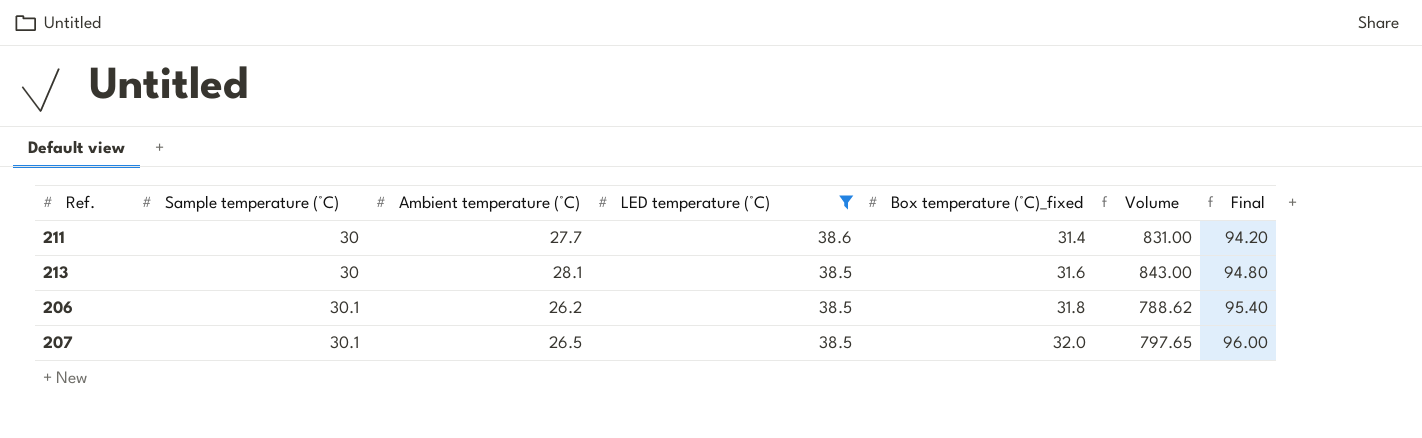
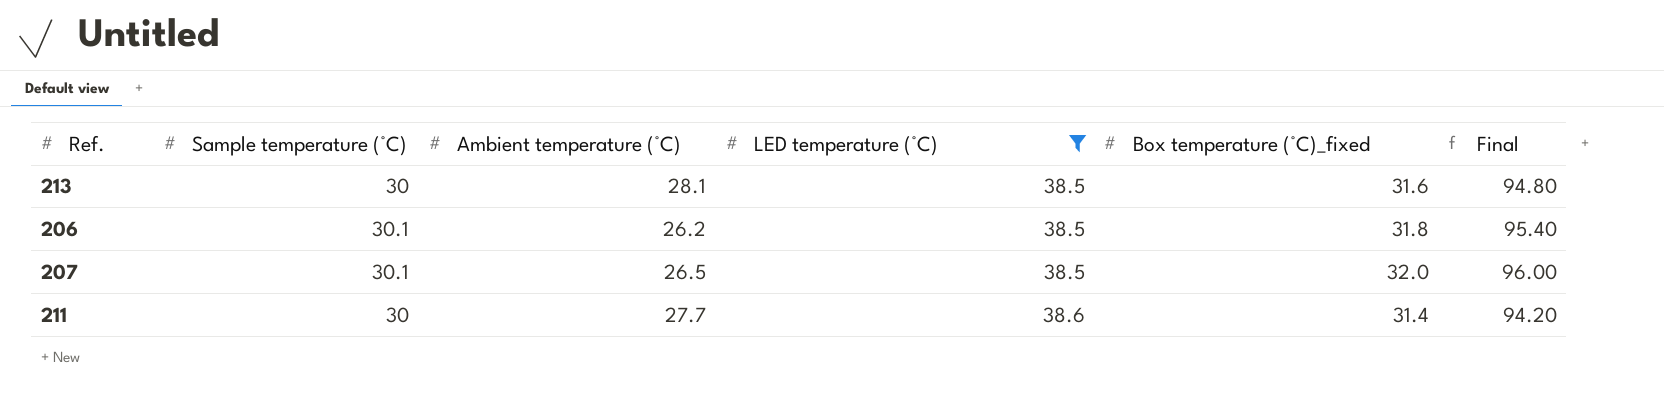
row order: Sample temperature (°C) ascending -> LED temperature (°C) ascending
column Volume | formula: [Sample temperature (°C)] * [Ambient temperature (°C)] -> none

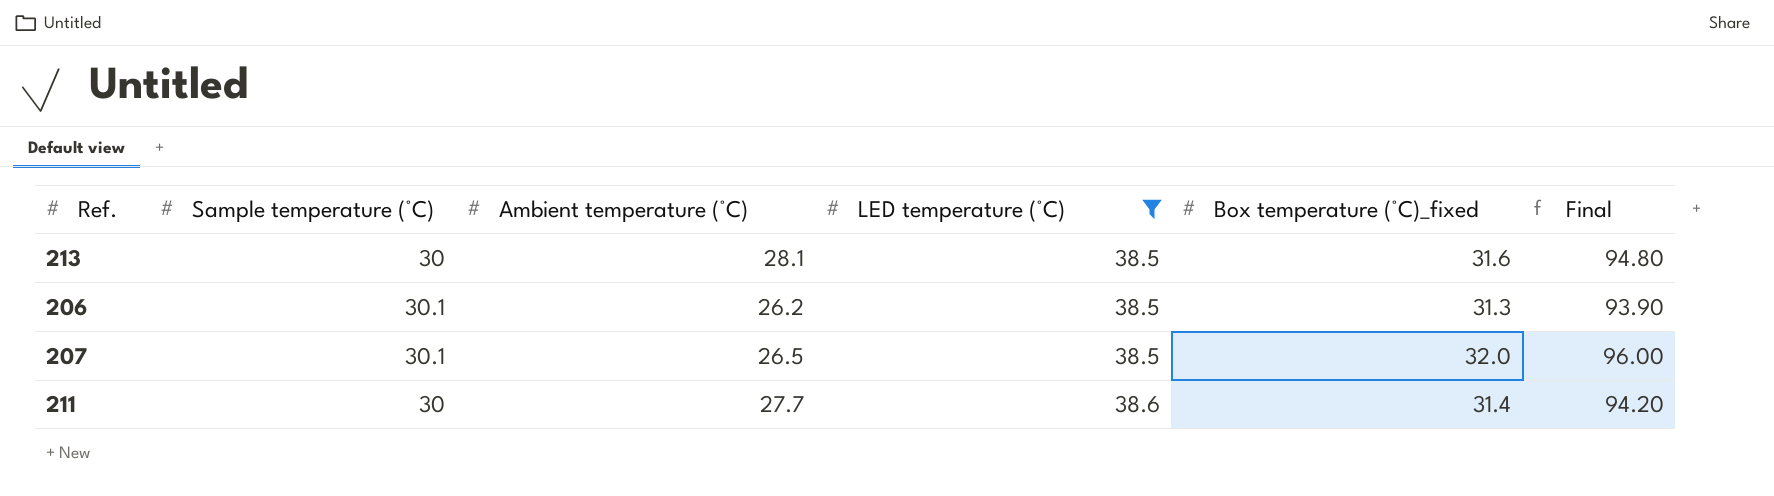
206 | Box temperature (°C)_fixed: 31.8 -> 31.3
206 | Final: 95.40 -> 93.90

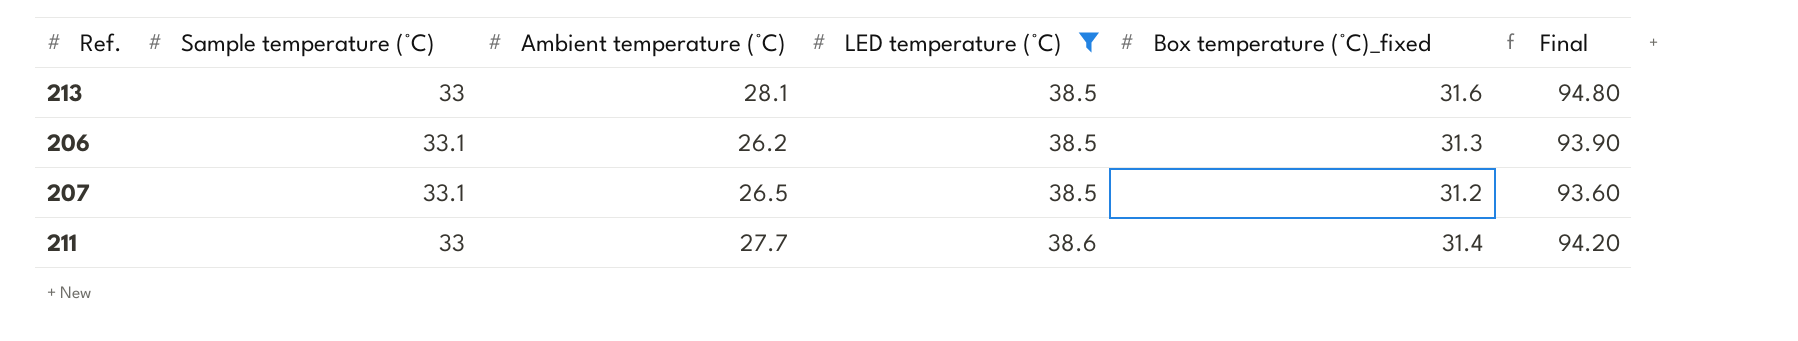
213 | Sample temperature (°C): 30 -> 33
206 | Sample temperature (°C): 30.1 -> 33.1
207 | Sample temperature (°C): 30.1 -> 33.1
207 | Box temperature (°C)_fixed: 32.0 -> 31.2
207 | Final: 96.00 -> 93.60
211 | Sample temperature (°C): 30 -> 33

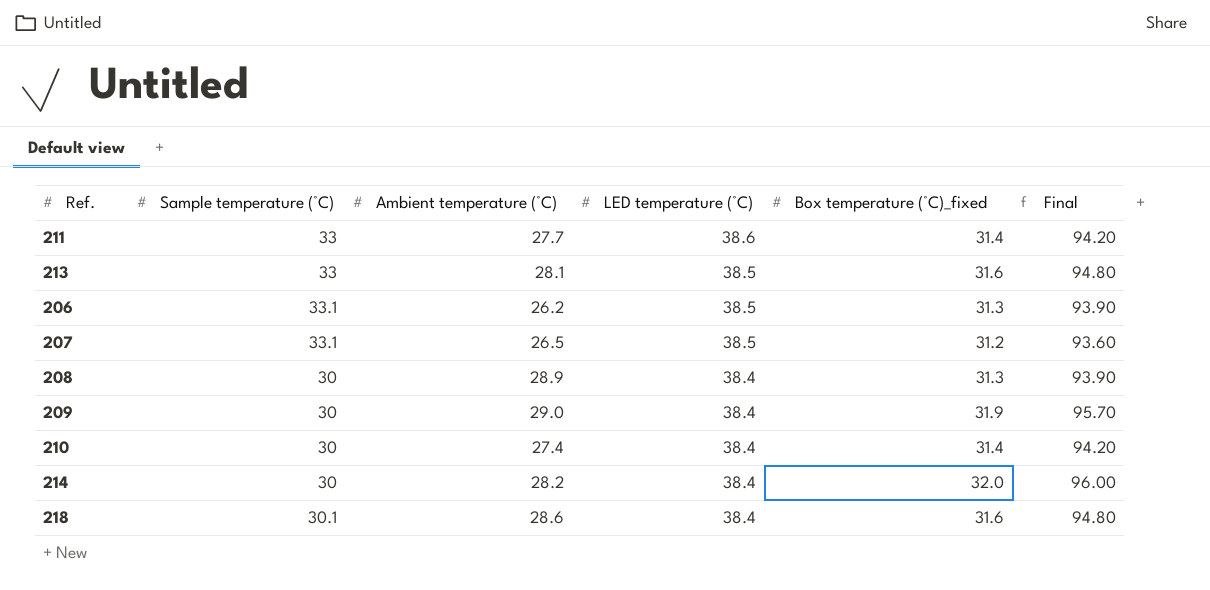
filter: LED temperature (°C) != 38.4 -> none
row order: LED temperature (°C) ascending -> LED temperature (°C) descending

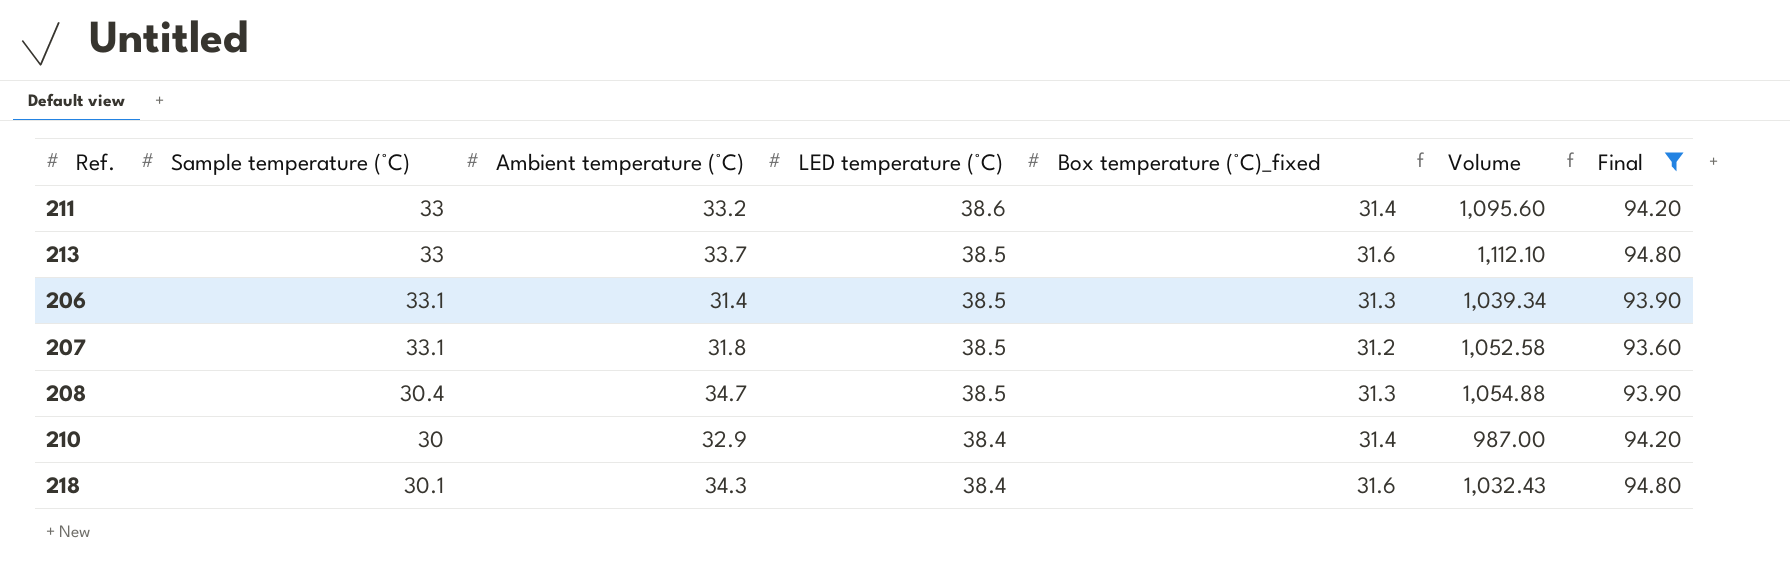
filter: none -> Final <= 94.80
column Volume | formula: none -> [Sample temperature (°C)] * [Ambient temperature (°C)]
211 | Ambient temperature (°C): 27.7 -> 33.2
213 | Ambient temperature (°C): 28.1 -> 33.7
206 | Ambient temperature (°C): 26.2 -> 31.4
207 | Ambient temperature (°C): 26.5 -> 31.8
208 | Sample temperature (°C): 30 -> 30.4
208 | Ambient temperature (°C): 28.9 -> 34.7
208 | LED temperature (°C): 38.4 -> 38.5
210 | Ambient temperature (°C): 27.4 -> 32.9
218 | Ambient temperature (°C): 28.6 -> 34.3

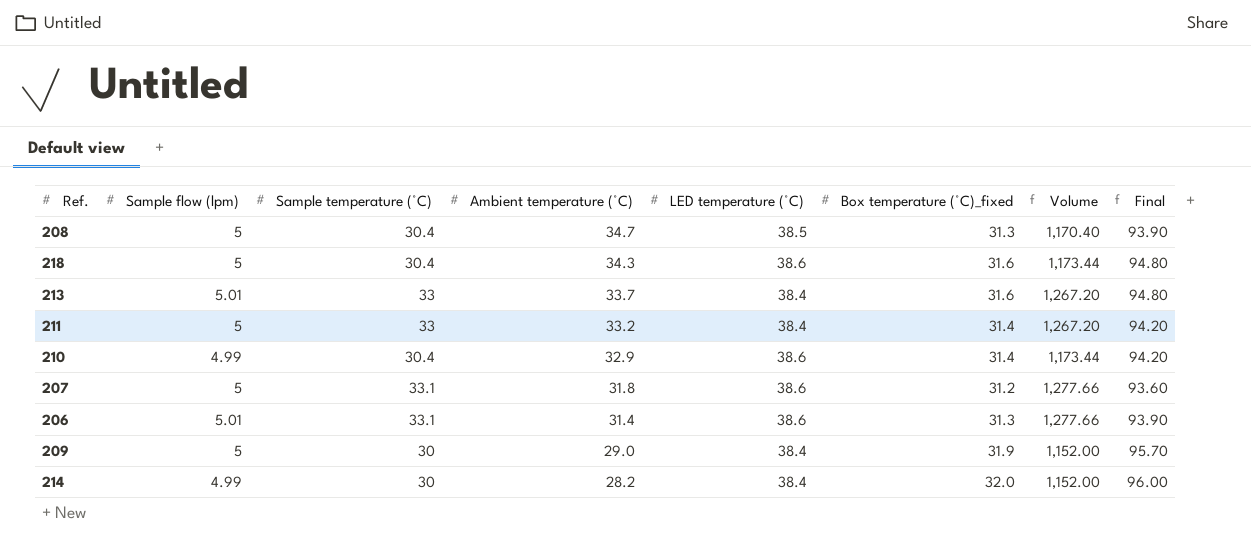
filter: Final <= 94.80 -> none
row order: LED temperature (°C) descending -> Ambient temperature (°C) descending
column Sample flow (lpm) | position: none -> 2
column Volume | formula: [Sample temperature (°C)] * [Ambient temperature (°C)] -> [Sample temperature (°C)] * [LED temperature (°C)]
218 | Sample temperature (°C): 30.1 -> 30.4
218 | LED temperature (°C): 38.4 -> 38.6
213 | LED temperature (°C): 38.5 -> 38.4
211 | LED temperature (°C): 38.6 -> 38.4
210 | Sample temperature (°C): 30 -> 30.4
210 | LED temperature (°C): 38.4 -> 38.6
207 | LED temperature (°C): 38.5 -> 38.6
206 | LED temperature (°C): 38.5 -> 38.6

